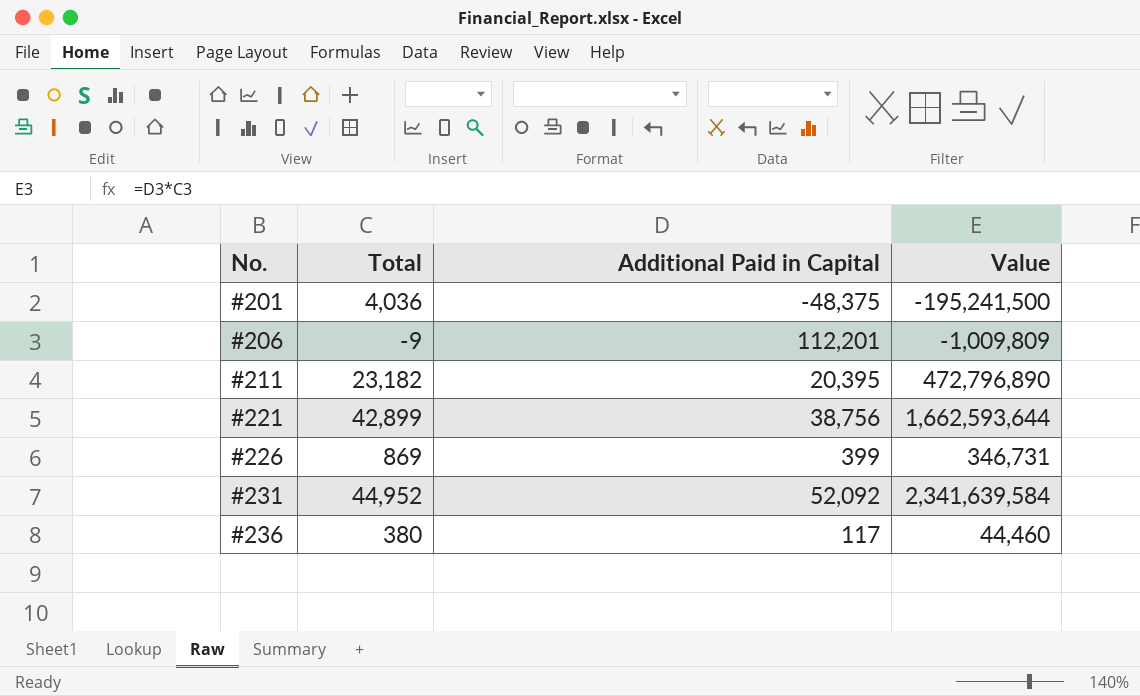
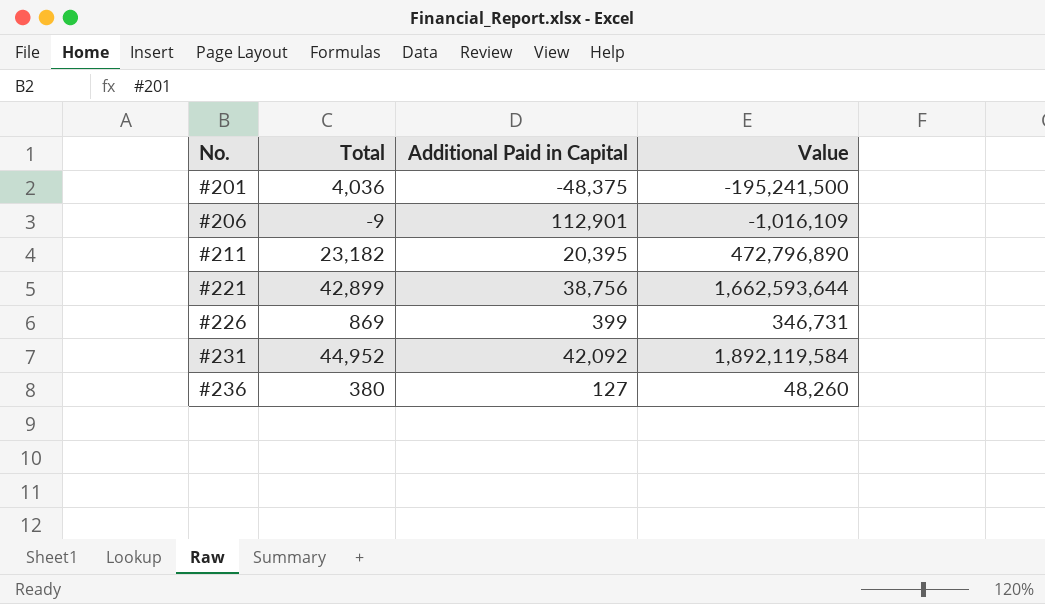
#206 | Additional Paid in Capital: 112,201 -> 112,901
#206 | Value: -1,009,809 -> -1,016,109
#231 | Additional Paid in Capital: 52,092 -> 42,092
#231 | Value: 2,341,639,584 -> 1,892,119,584
#236 | Additional Paid in Capital: 117 -> 127
#236 | Value: 44,460 -> 48,260

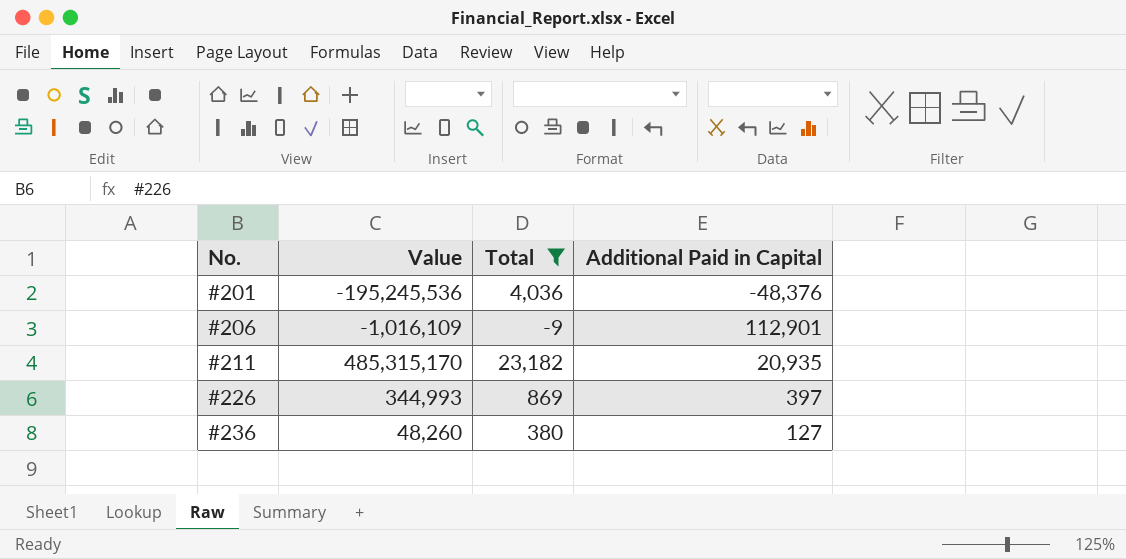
filter: none -> Total <= 23,182
column Value | position: 4 -> 2
#201 | Value: -195,241,500 -> -195,245,536
#201 | Additional Paid in Capital: -48,375 -> -48,376
#211 | Value: 472,796,890 -> 485,315,170
#211 | Additional Paid in Capital: 20,395 -> 20,935
#226 | Value: 346,731 -> 344,993
#226 | Additional Paid in Capital: 399 -> 397

